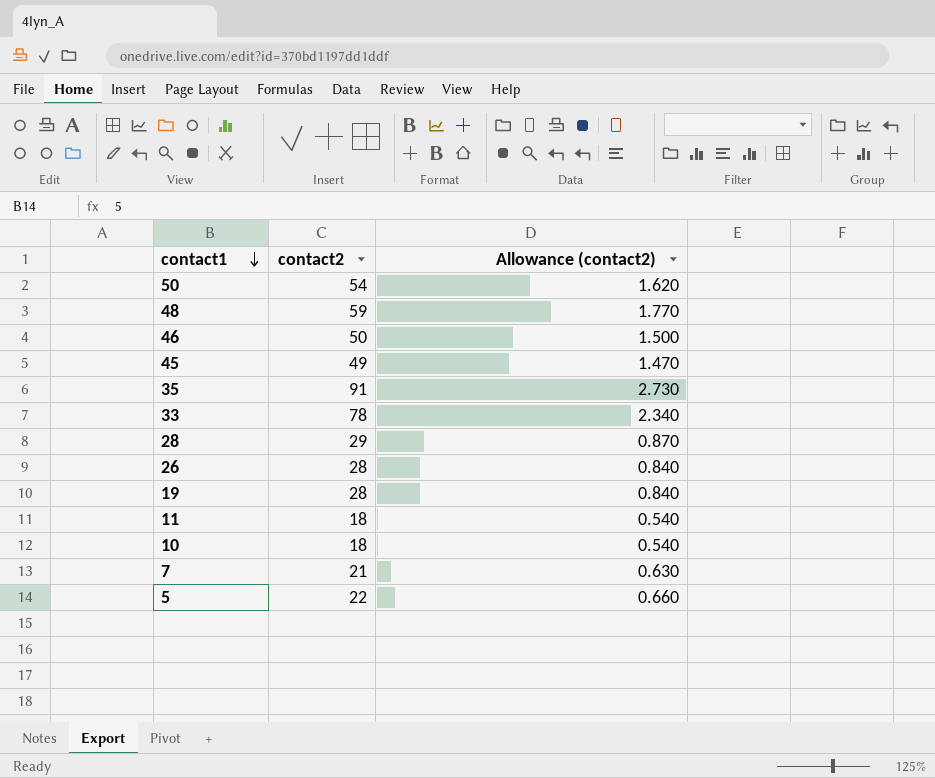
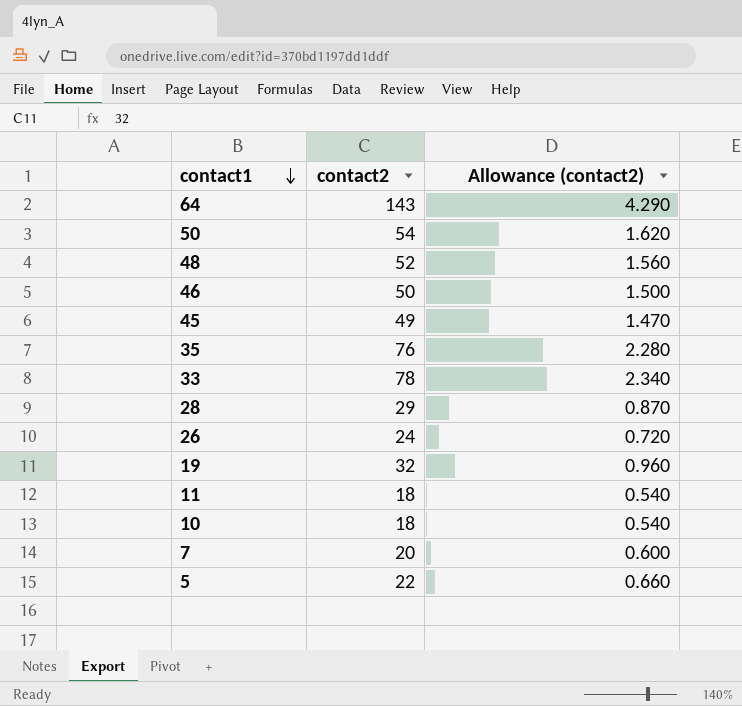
row 64: none -> 143 | 4.290
48 | contact2: 59 -> 52
48 | Allowance (contact2): 1.770 -> 1.560
35 | contact2: 91 -> 76
35 | Allowance (contact2): 2.730 -> 2.280
26 | contact2: 28 -> 24
26 | Allowance (contact2): 0.840 -> 0.720
19 | contact2: 28 -> 32
19 | Allowance (contact2): 0.840 -> 0.960
7 | contact2: 21 -> 20
7 | Allowance (contact2): 0.630 -> 0.600

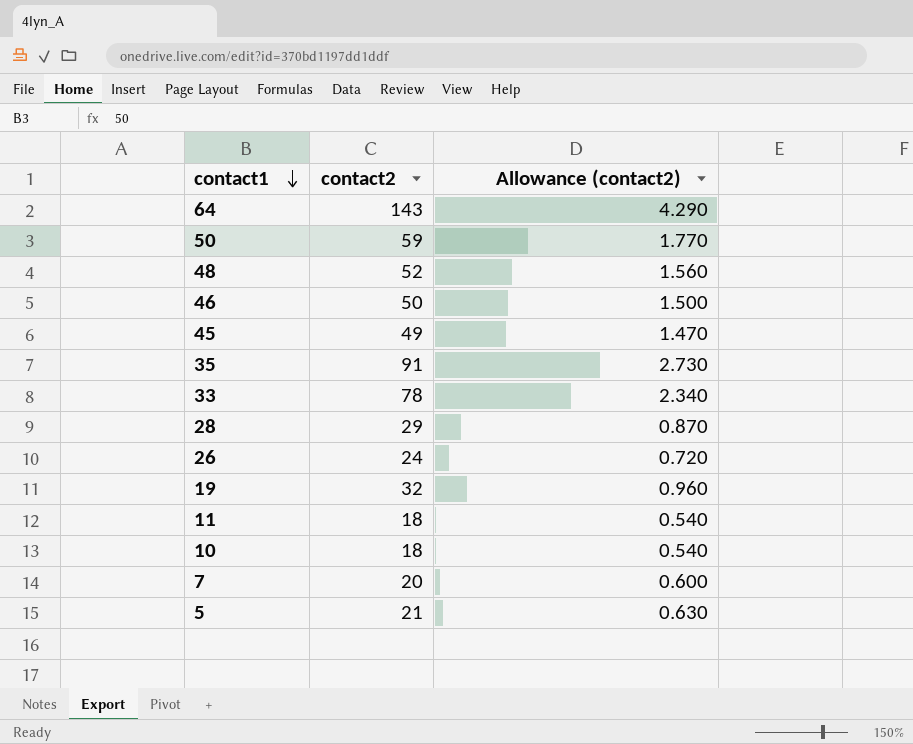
50 | contact2: 54 -> 59
50 | Allowance (contact2): 1.620 -> 1.770
35 | contact2: 76 -> 91
35 | Allowance (contact2): 2.280 -> 2.730
5 | contact2: 22 -> 21
5 | Allowance (contact2): 0.660 -> 0.630

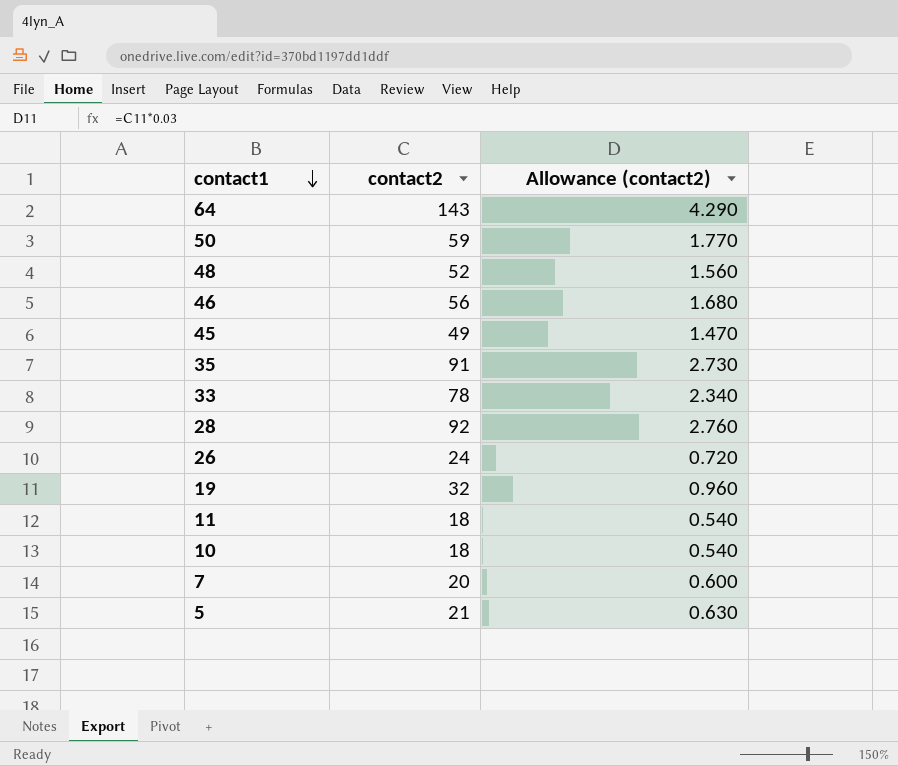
46 | contact2: 50 -> 56
46 | Allowance (contact2): 1.500 -> 1.680
28 | contact2: 29 -> 92
28 | Allowance (contact2): 0.870 -> 2.760

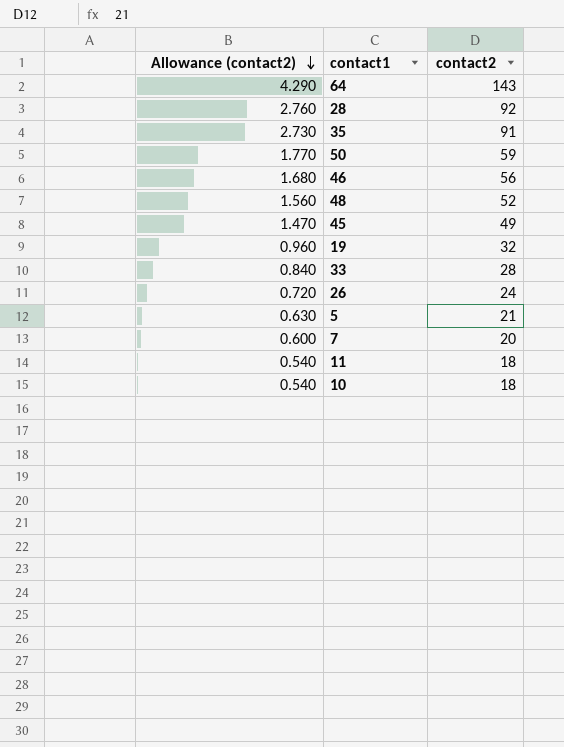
row order: contact1 descending -> Allowance (contact2) descending
column Allowance (contact2) | position: 3 -> 1
33 | Allowance (contact2): 2.340 -> 0.840
33 | contact2: 78 -> 28

